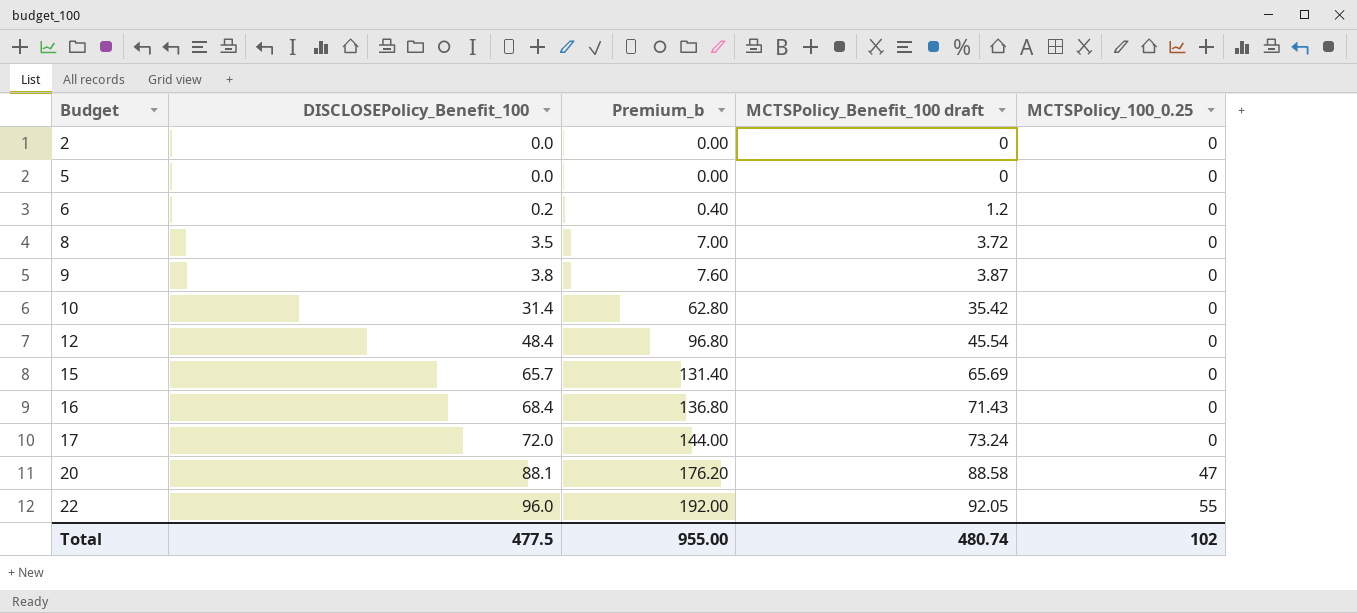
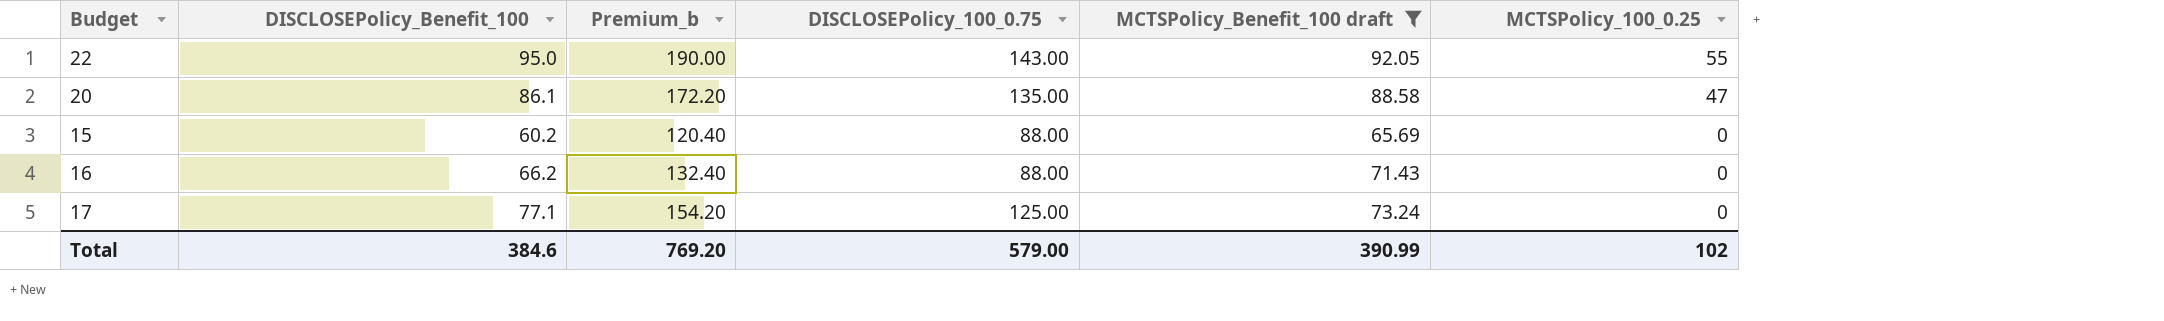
filter: none -> MCTSPolicy_Benefit_100 draft >= 65.69
row order: Budget ascending -> MCTSPolicy_100_0.25 descending
column DISCLOSEPolicy_100_0.75 | position: none -> 4
22 | DISCLOSEPolicy_Benefit_100: 96.0 -> 95.0
22 | Premium_b: 192.00 -> 190.00
20 | DISCLOSEPolicy_Benefit_100: 88.1 -> 86.1
20 | Premium_b: 176.20 -> 172.20
15 | DISCLOSEPolicy_Benefit_100: 65.7 -> 60.2
15 | Premium_b: 131.40 -> 120.40
16 | DISCLOSEPolicy_Benefit_100: 68.4 -> 66.2
16 | Premium_b: 136.80 -> 132.40
17 | DISCLOSEPolicy_Benefit_100: 72.0 -> 77.1
17 | Premium_b: 144.00 -> 154.20
Total | DISCLOSEPolicy_Benefit_100: 477.5 -> 384.6
Total | Premium_b: 955.00 -> 769.20
Total | MCTSPolicy_Benefit_100 draft: 480.74 -> 390.99

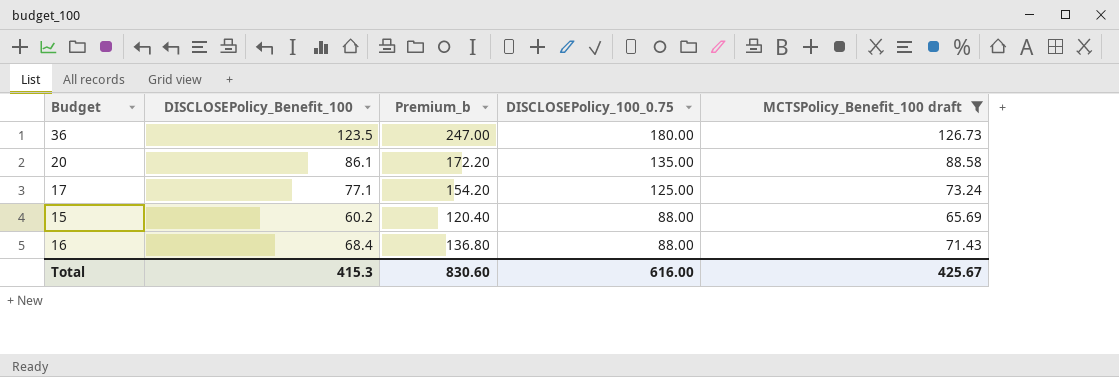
row order: MCTSPolicy_100_0.25 descending -> DISCLOSEPolicy_100_0.75 descending
column MCTSPolicy_100_0.25 | position: 6 -> none
row 22: 95.0 | 190.00 | 143.00 | 92.05 | 55 -> none
row 36: none -> 123.5 | 247.00 | 180.00 | 126.73
16 | DISCLOSEPolicy_Benefit_100: 66.2 -> 68.4
16 | Premium_b: 132.40 -> 136.80
Total | DISCLOSEPolicy_Benefit_100: 384.6 -> 415.3
Total | Premium_b: 769.20 -> 830.60
Total | DISCLOSEPolicy_100_0.75: 579.00 -> 616.00
Total | MCTSPolicy_Benefit_100 draft: 390.99 -> 425.67

